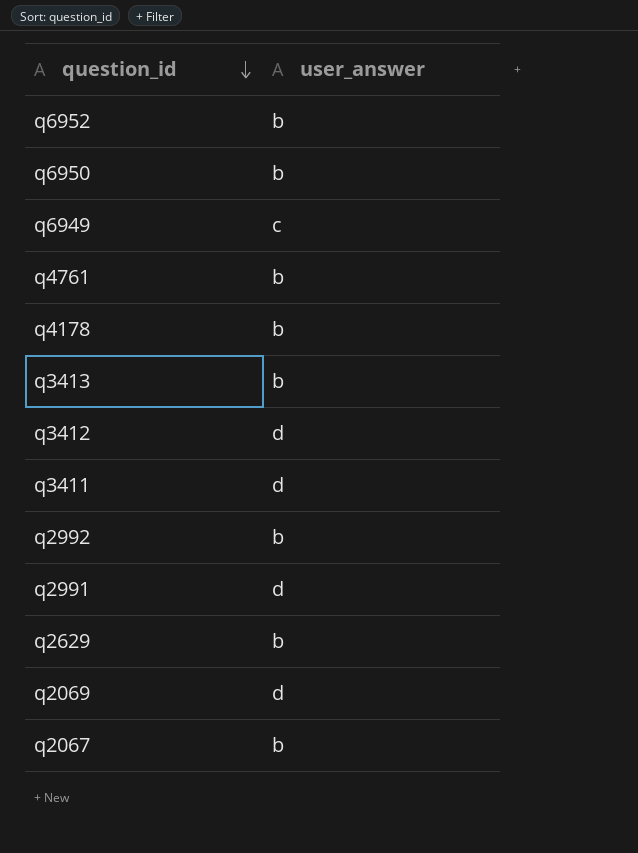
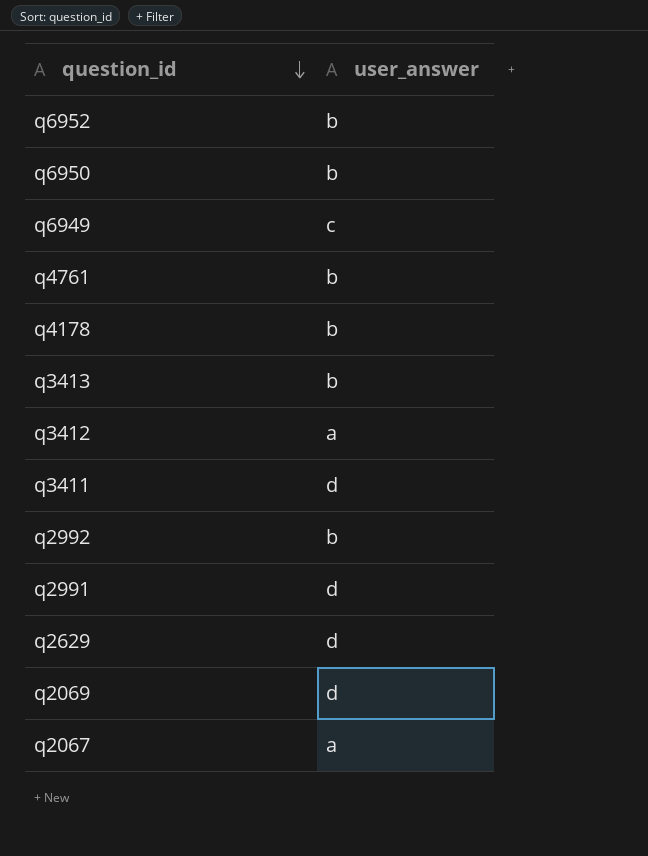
q3412 | user_answer: d -> a
q2629 | user_answer: b -> d
q2067 | user_answer: b -> a

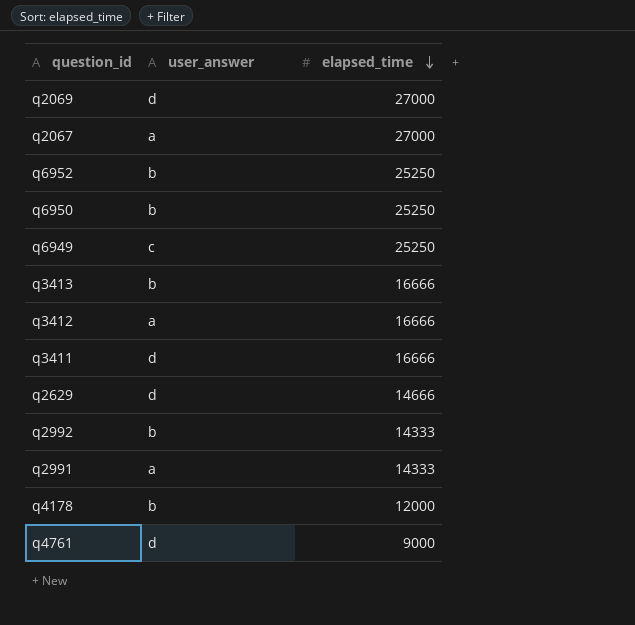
row order: question_id descending -> elapsed_time descending
column elapsed_time | position: none -> 3
q2991 | user_answer: d -> a
q4761 | user_answer: b -> d

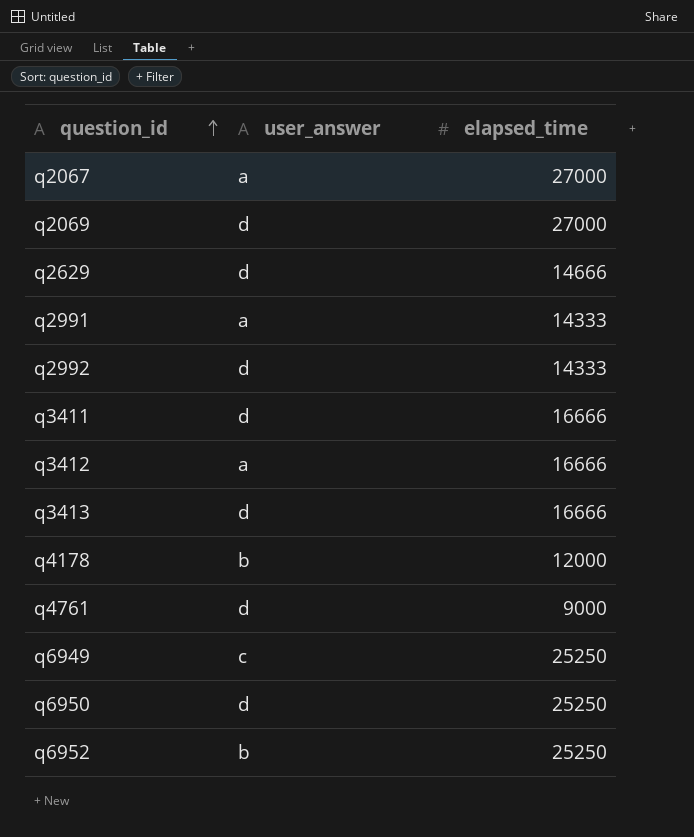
row order: elapsed_time descending -> question_id ascending
q2992 | user_answer: b -> d
q3413 | user_answer: b -> d
q6950 | user_answer: b -> d

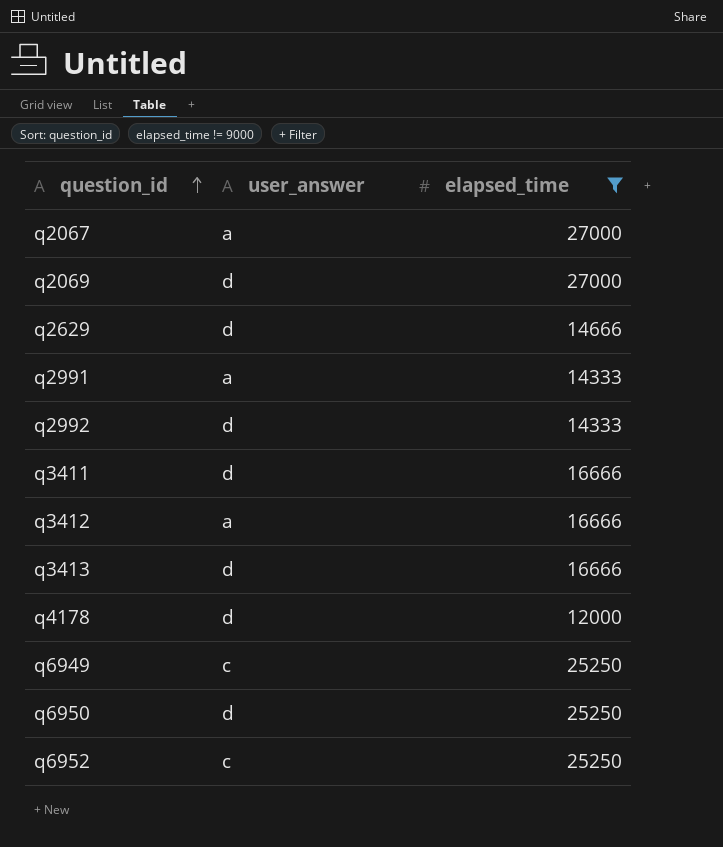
filter: none -> elapsed_time != 9000
q4178 | user_answer: b -> d
q6952 | user_answer: b -> c

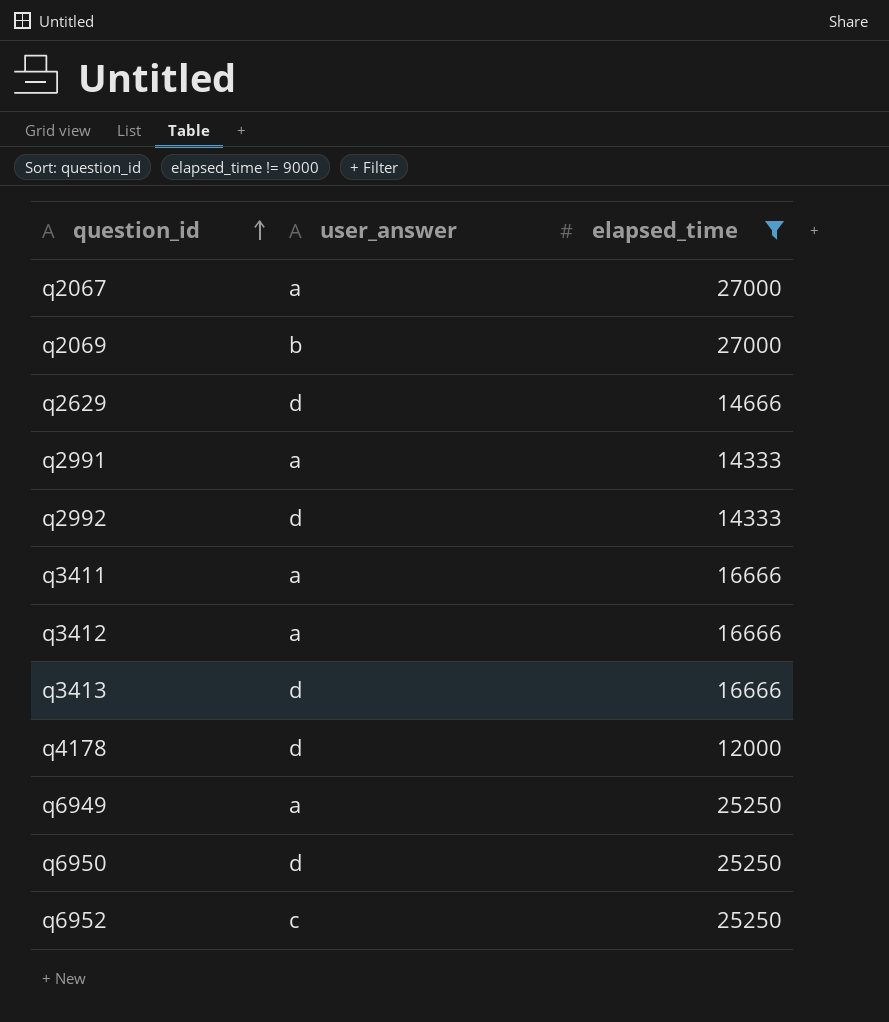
q2069 | user_answer: d -> b
q3411 | user_answer: d -> a
q6949 | user_answer: c -> a

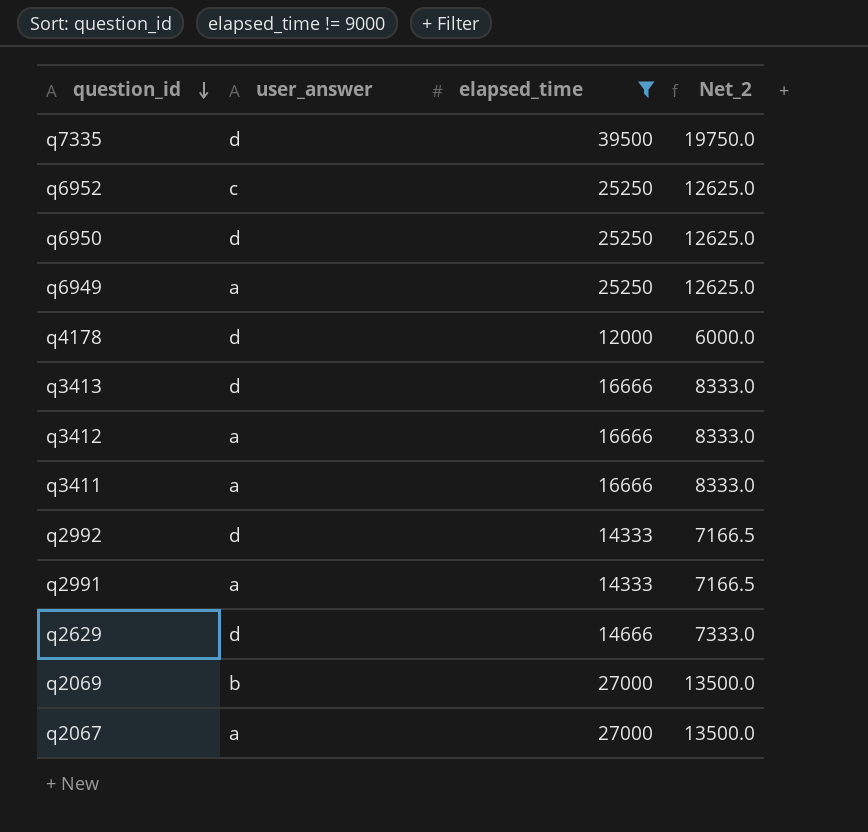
row order: question_id ascending -> question_id descending
column Net_2 | formula: none -> [elapsed_time] * 0.5
row q7335: none -> d | 39500 | 19750.0

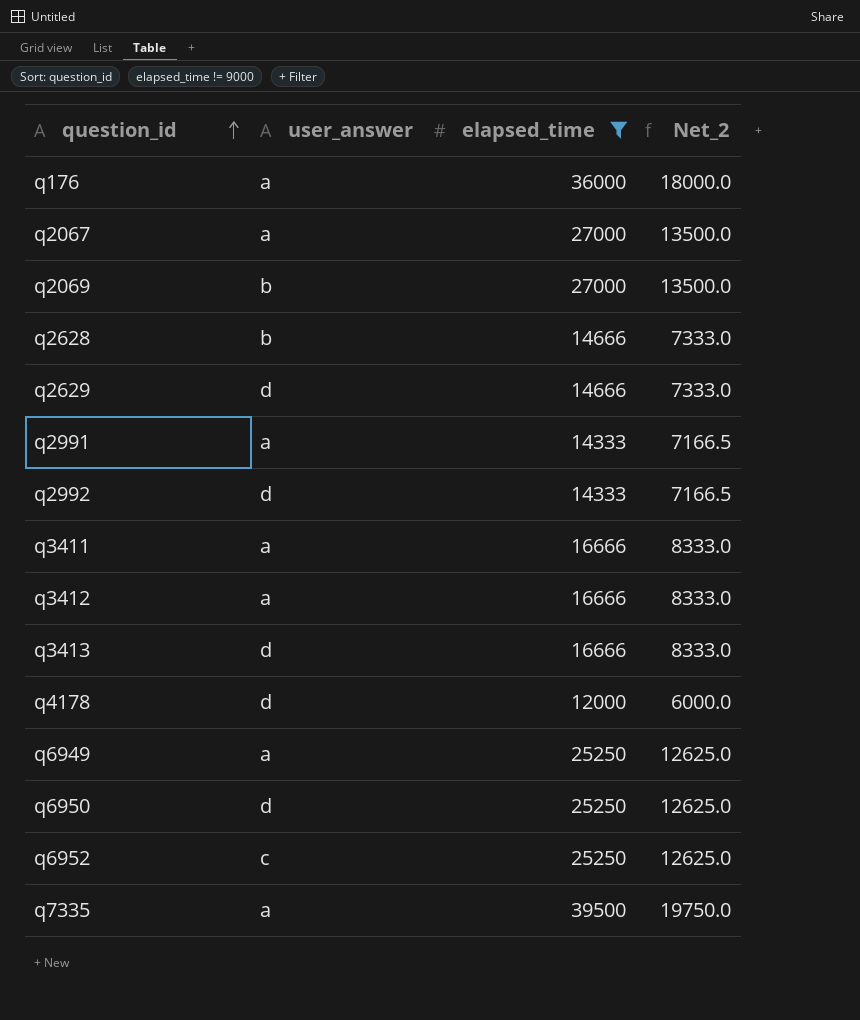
row order: question_id descending -> question_id ascending
row q176: none -> a | 36000 | 18000.0
row q2628: none -> b | 14666 | 7333.0
q7335 | user_answer: d -> a

